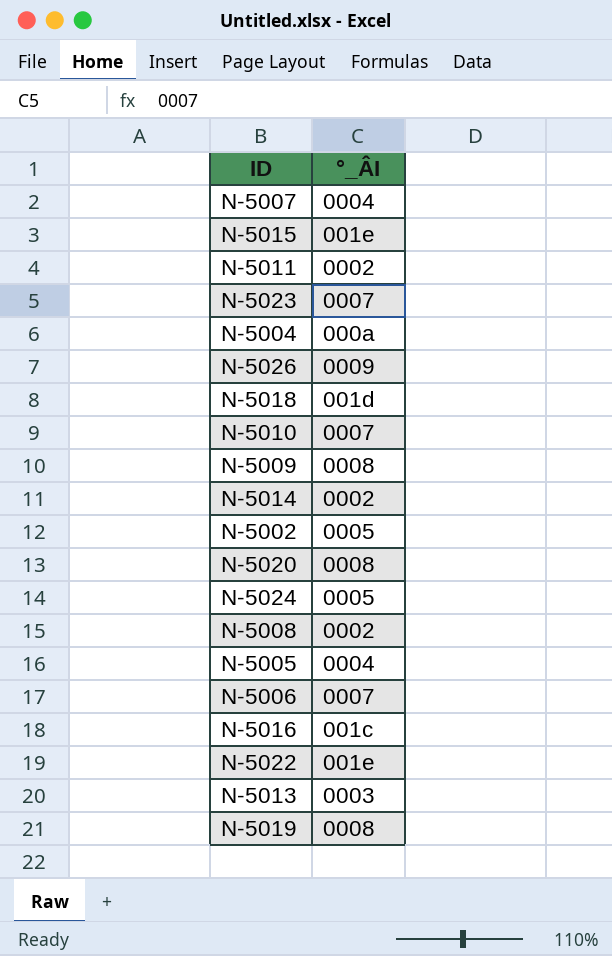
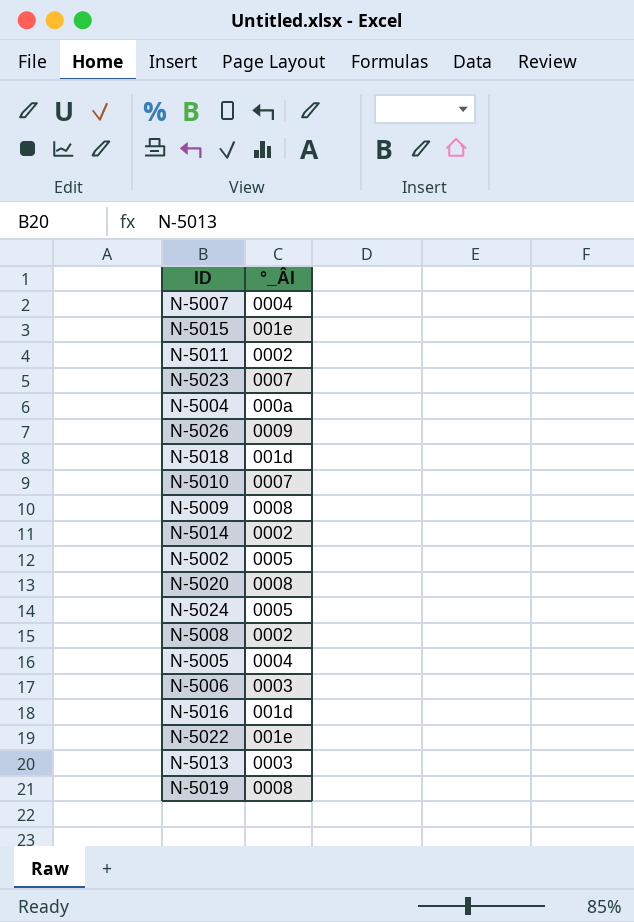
N-5006 | °_ÂI: 0007 -> 0003
N-5016 | °_ÂI: 001c -> 001d

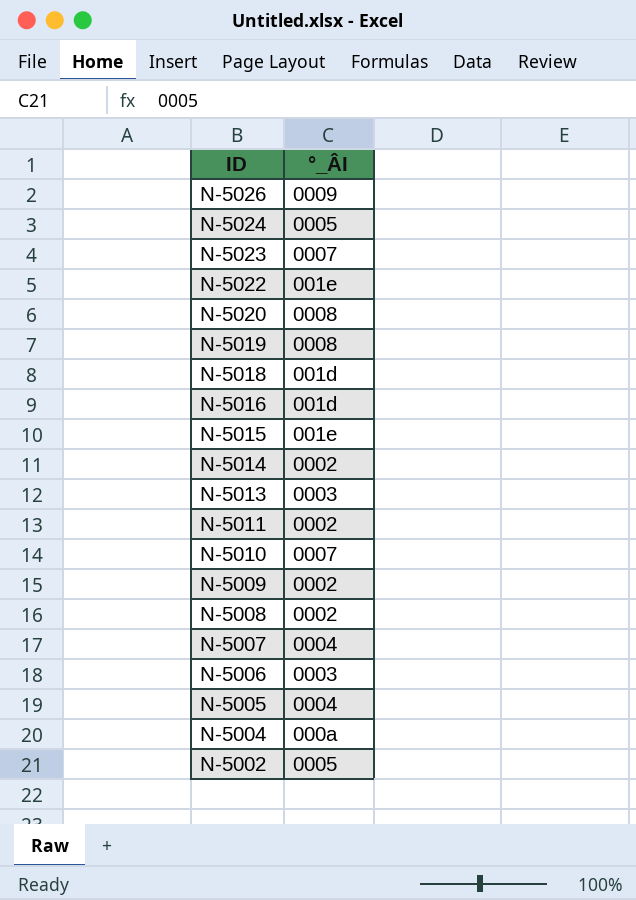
row order: none -> ID descending
N-5009 | °_ÂI: 0008 -> 0002

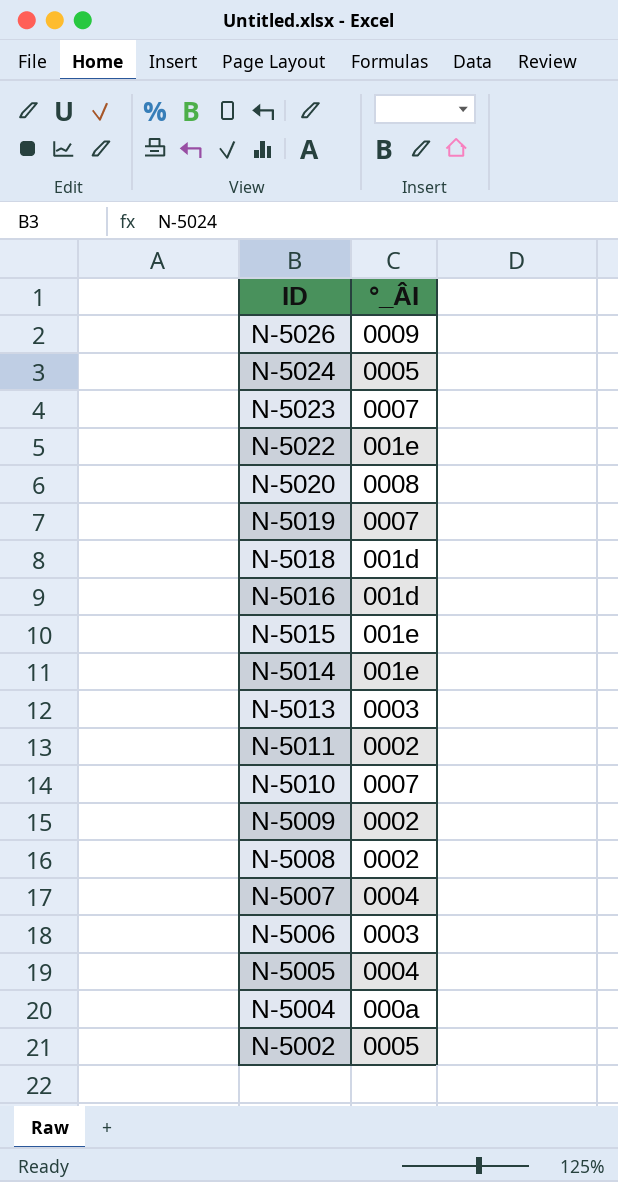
N-5019 | °_ÂI: 0008 -> 0007
N-5014 | °_ÂI: 0002 -> 001e

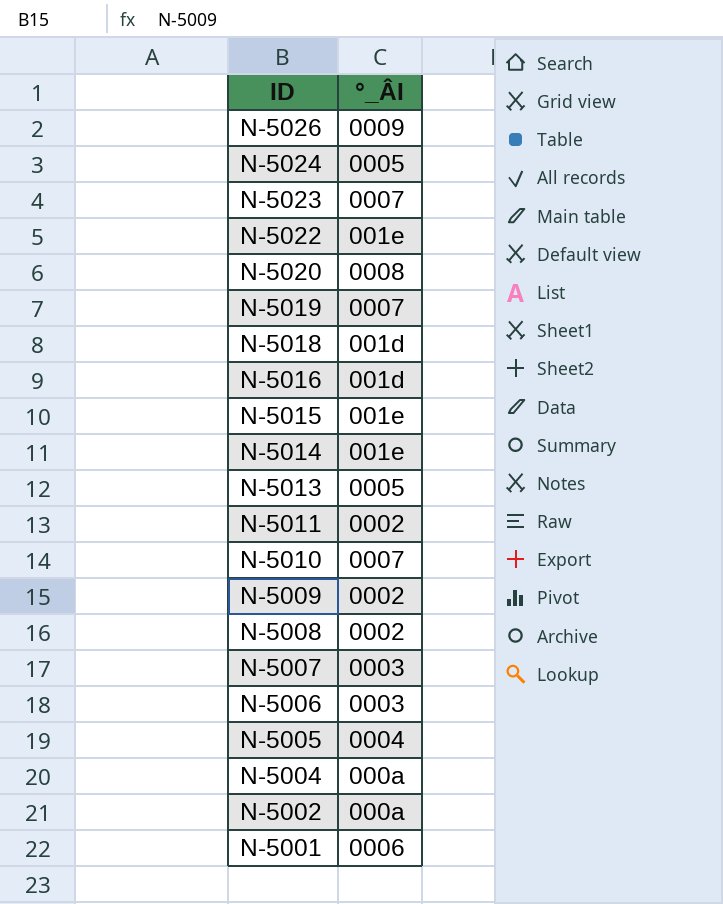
N-5013 | °_ÂI: 0003 -> 0005
N-5007 | °_ÂI: 0004 -> 0003
N-5002 | °_ÂI: 0005 -> 000a
row N-5001: none -> 0006

